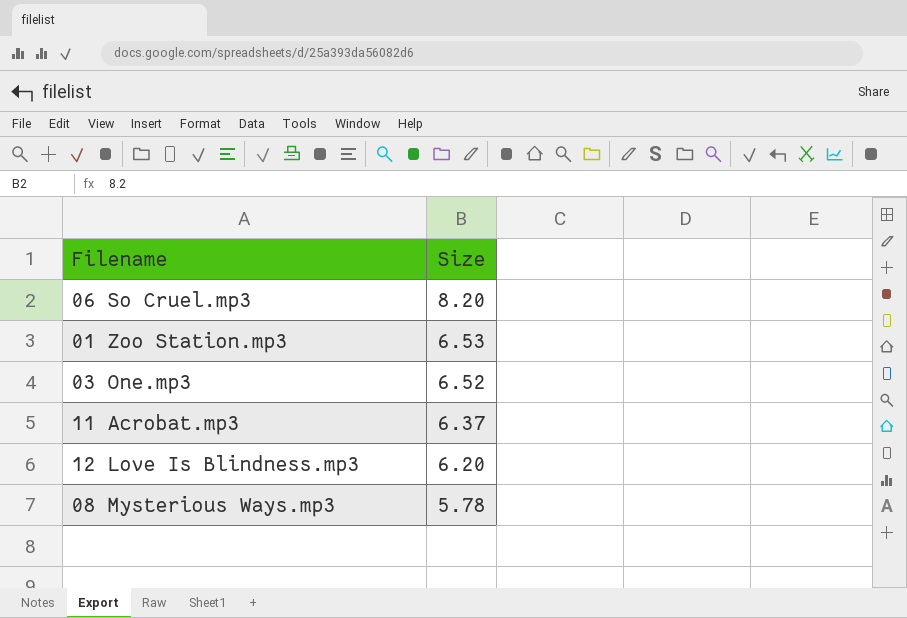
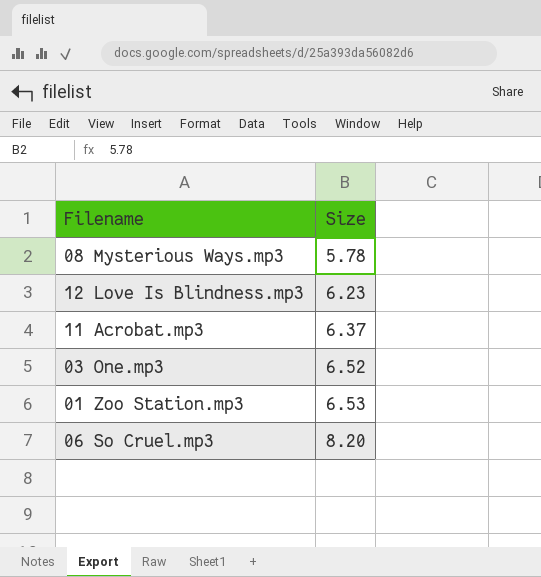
row order: Size descending -> Size ascending
12 Love Is Blindness.mp3 | Size: 6.20 -> 6.23

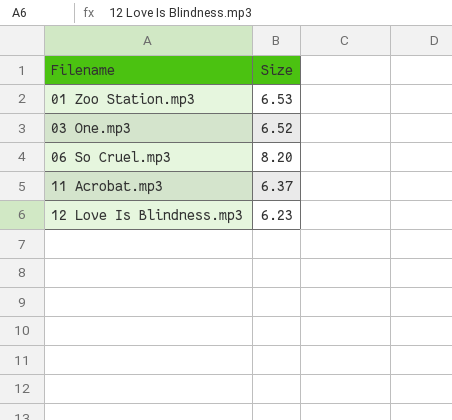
row order: Size ascending -> Filename ascending
row 08 Mysterious Ways.mp3: 5.78 -> none

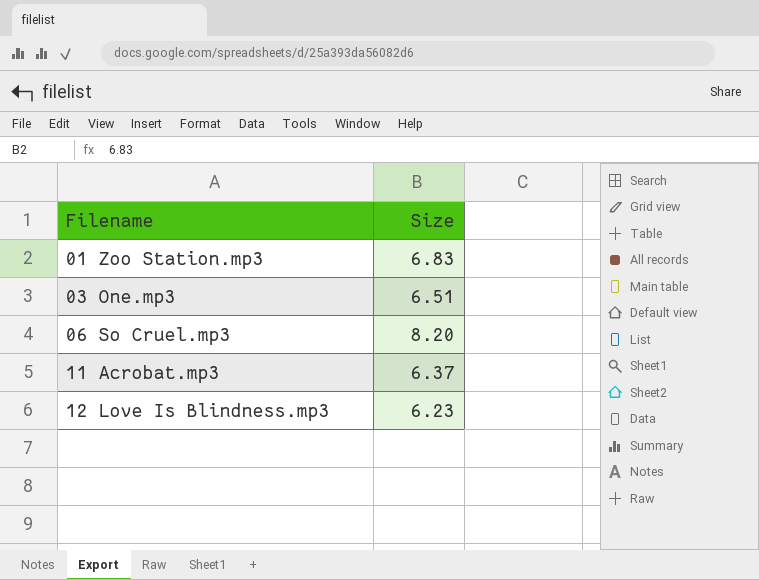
01 Zoo Station.mp3 | Size: 6.53 -> 6.83
03 One.mp3 | Size: 6.52 -> 6.51

